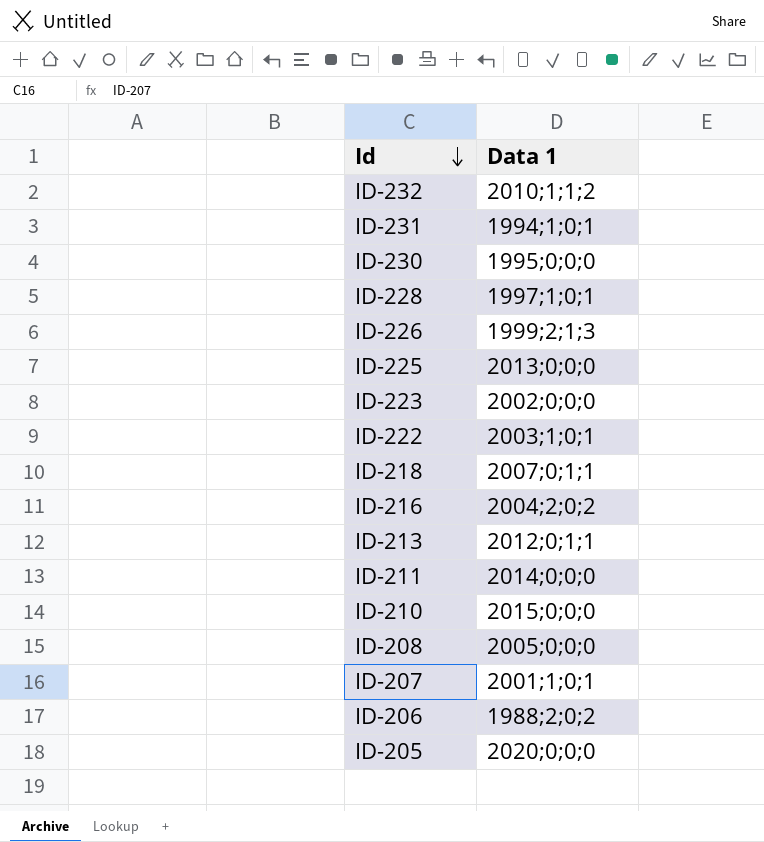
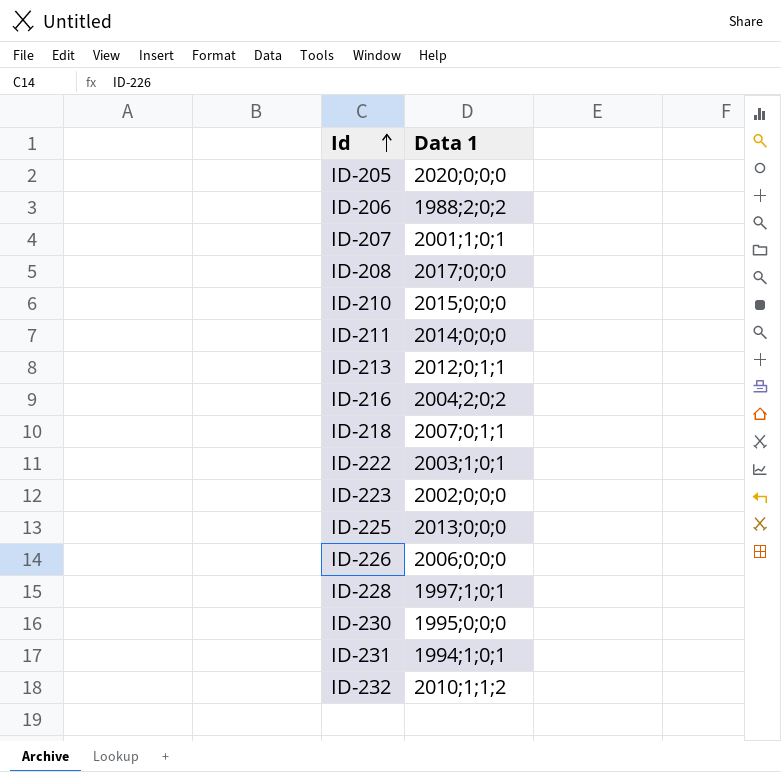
row order: Id descending -> Id ascending
ID-208 | Data 1: 2005;0;0;0 -> 2017;0;0;0
ID-226 | Data 1: 1999;2;1;3 -> 2006;0;0;0

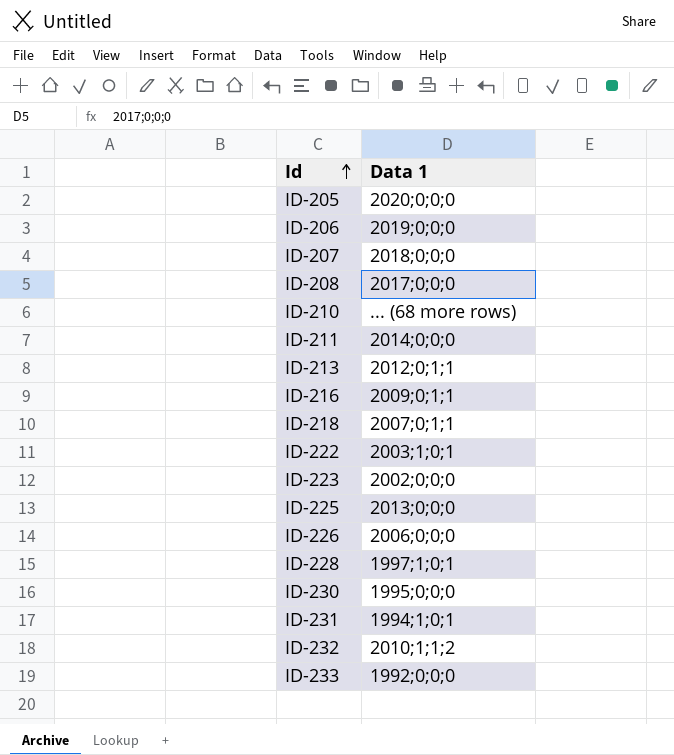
ID-206 | Data 1: 1988;2;0;2 -> 2019;0;0;0
ID-207 | Data 1: 2001;1;0;1 -> 2018;0;0;0
ID-210 | Data 1: 2015;0;0;0 -> ... (68 more rows)
ID-216 | Data 1: 2004;2;0;2 -> 2009;0;1;1
row ID-233: none -> 1992;0;0;0

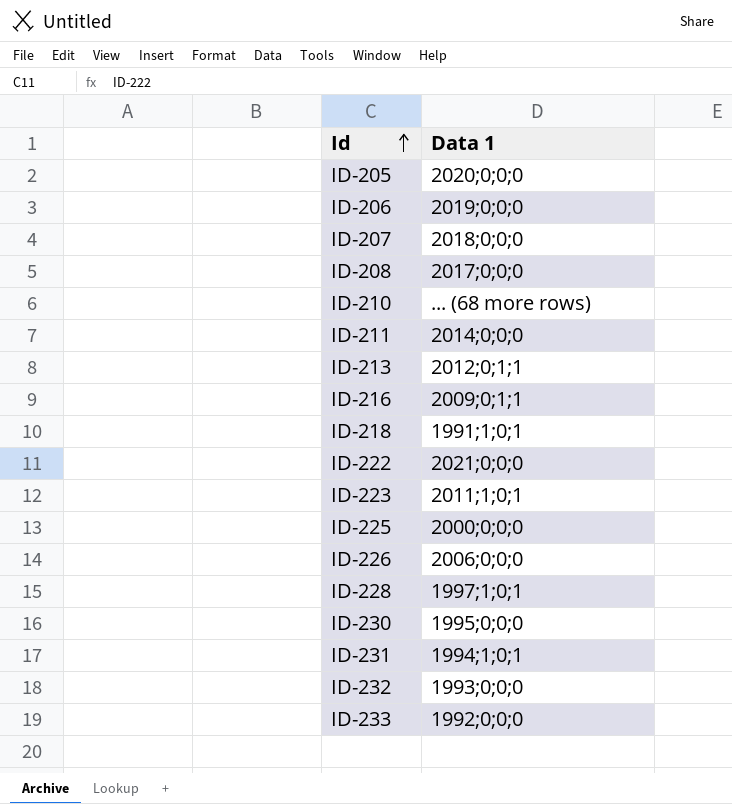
ID-218 | Data 1: 2007;0;1;1 -> 1991;1;0;1
ID-222 | Data 1: 2003;1;0;1 -> 2021;0;0;0
ID-223 | Data 1: 2002;0;0;0 -> 2011;1;0;1
ID-225 | Data 1: 2013;0;0;0 -> 2000;0;0;0
ID-232 | Data 1: 2010;1;1;2 -> 1993;0;0;0

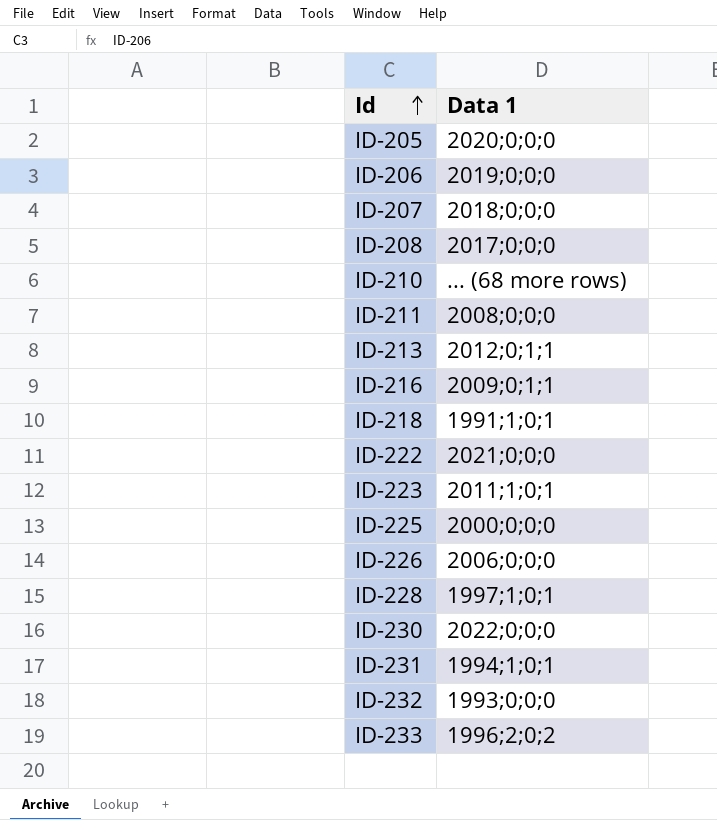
ID-211 | Data 1: 2014;0;0;0 -> 2008;0;0;0
ID-230 | Data 1: 1995;0;0;0 -> 2022;0;0;0
ID-233 | Data 1: 1992;0;0;0 -> 1996;2;0;2

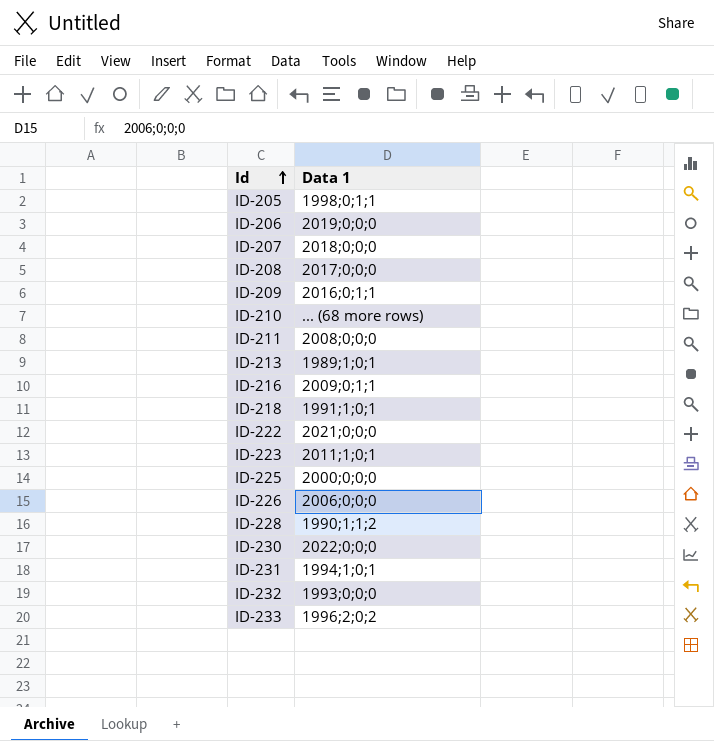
ID-205 | Data 1: 2020;0;0;0 -> 1998;0;1;1
row ID-209: none -> 2016;0;1;1
ID-213 | Data 1: 2012;0;1;1 -> 1989;1;0;1
ID-228 | Data 1: 1997;1;0;1 -> 1990;1;1;2

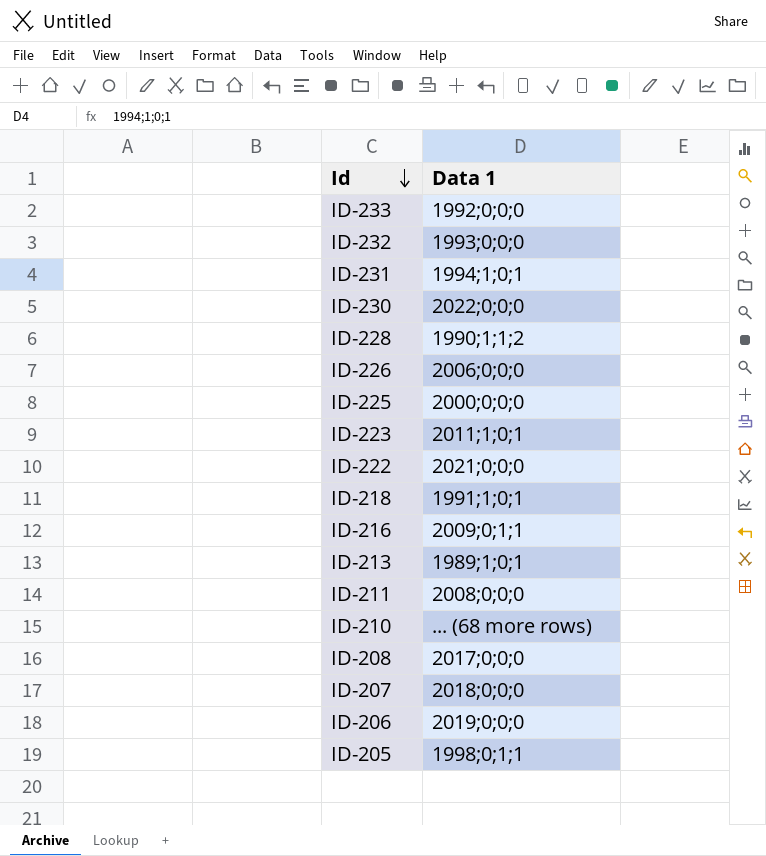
row order: Id ascending -> Id descending
row ID-209: 2016;0;1;1 -> none
ID-233 | Data 1: 1996;2;0;2 -> 1992;0;0;0

